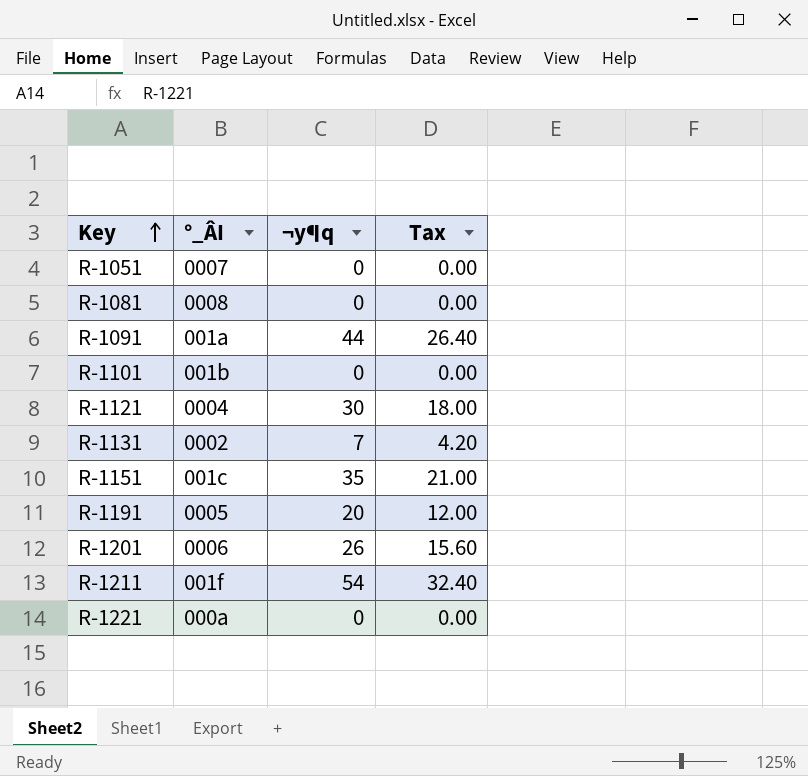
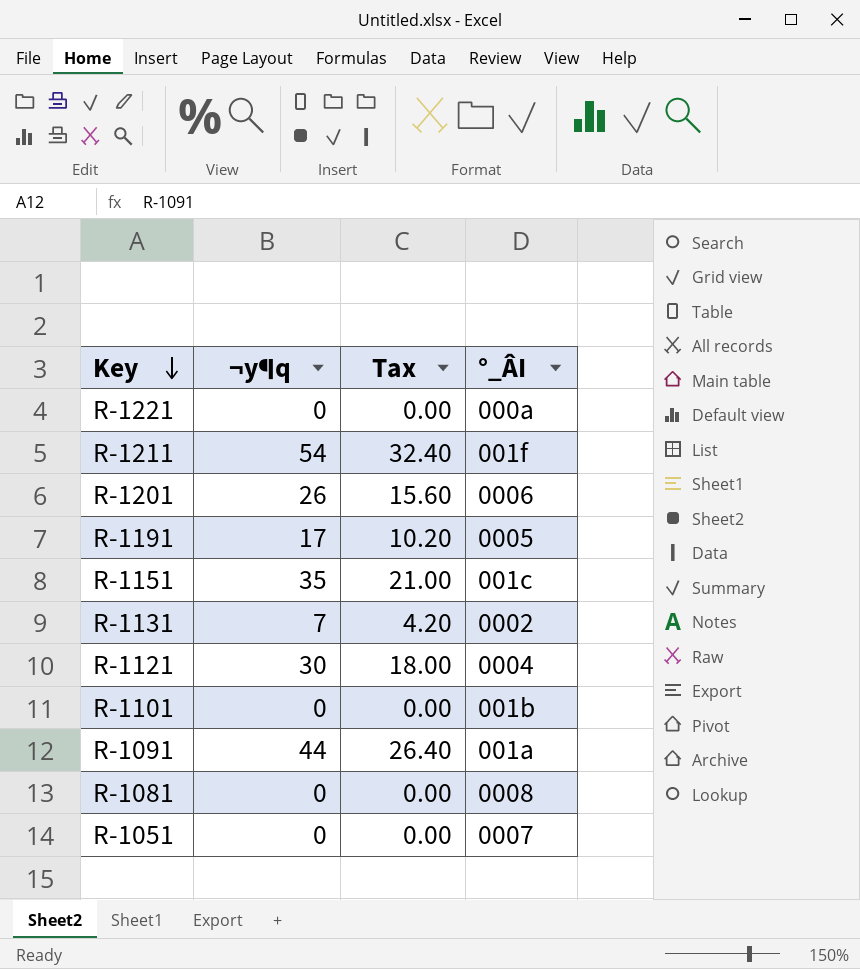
row order: Key ascending -> Key descending
column °_ÂI | position: 2 -> 4
R-1191 | ¬y¶q: 20 -> 17
R-1191 | Tax: 12.00 -> 10.20

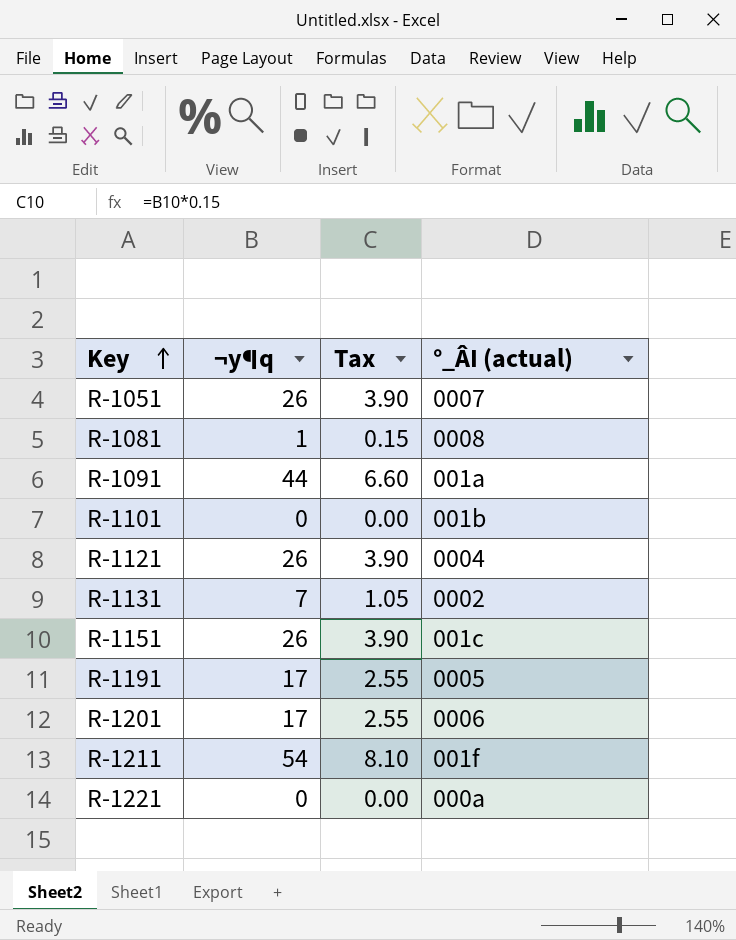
row order: Key descending -> Key ascending
column Tax | formula: [¬y¶q] * 0.6 -> [¬y¶q] * 0.15
column name: °_ÂI -> °_ÂI (actual)
R-1051 | ¬y¶q: 0 -> 26
R-1081 | ¬y¶q: 0 -> 1
R-1121 | ¬y¶q: 30 -> 26
R-1151 | ¬y¶q: 35 -> 26
R-1201 | ¬y¶q: 26 -> 17

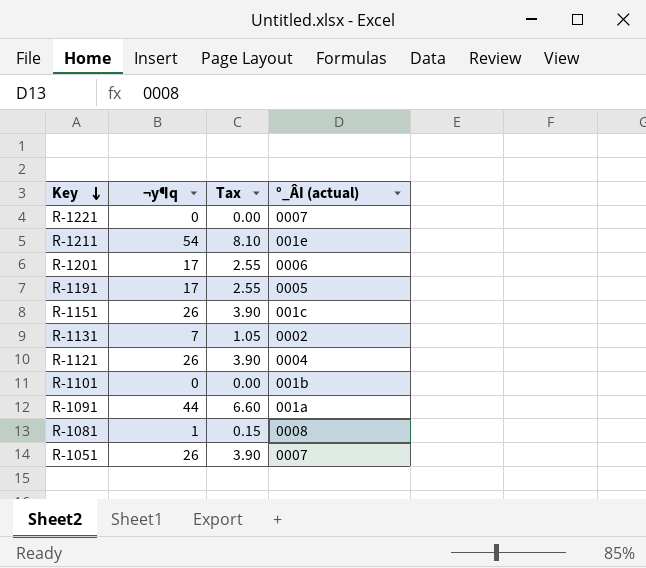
row order: Key ascending -> Key descending
R-1221 | °_ÂI (actual): 000a -> 0007
R-1211 | °_ÂI (actual): 001f -> 001e

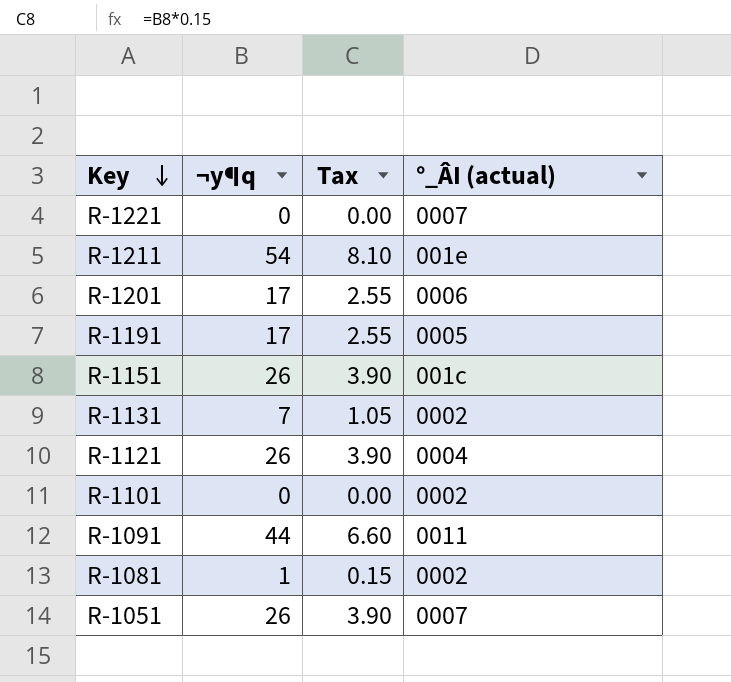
R-1101 | °_ÂI (actual): 001b -> 0002
R-1091 | °_ÂI (actual): 001a -> 0011
R-1081 | °_ÂI (actual): 0008 -> 0002

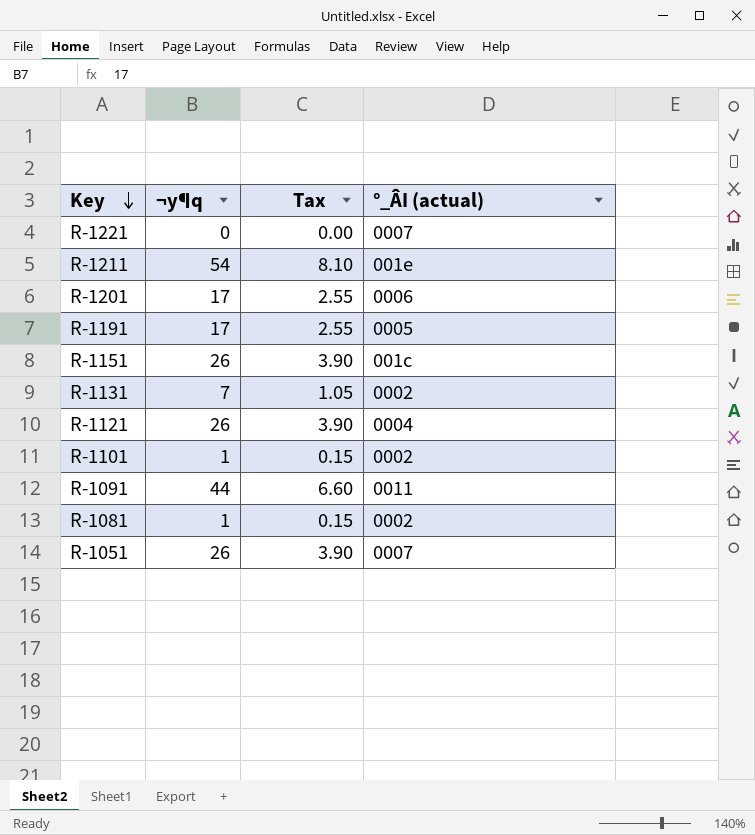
R-1101 | ¬y¶q: 0 -> 1
R-1101 | Tax: 0.00 -> 0.15

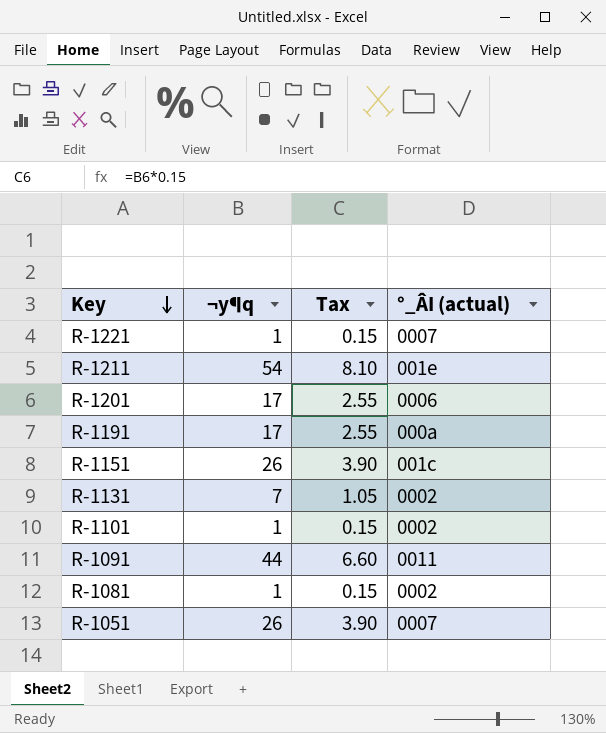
row R-1121: 26 | 3.90 | 0004 -> none
R-1221 | ¬y¶q: 0 -> 1
R-1221 | Tax: 0.00 -> 0.15
R-1191 | °_ÂI (actual): 0005 -> 000a

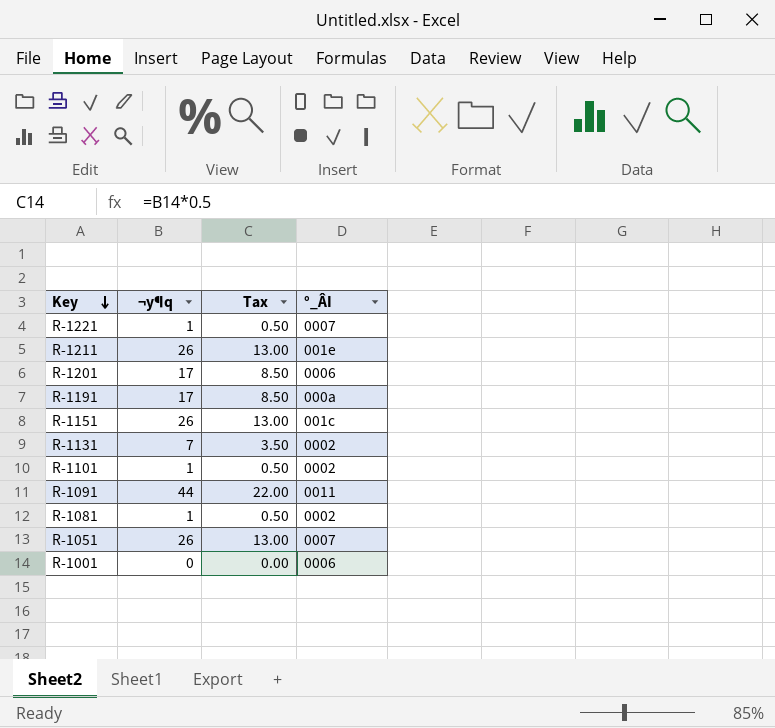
column Tax | formula: [¬y¶q] * 0.15 -> [¬y¶q] * 0.5
column name: °_ÂI (actual) -> °_ÂI
R-1211 | ¬y¶q: 54 -> 26
row R-1001: none -> 0 | 0.00 | 0006

